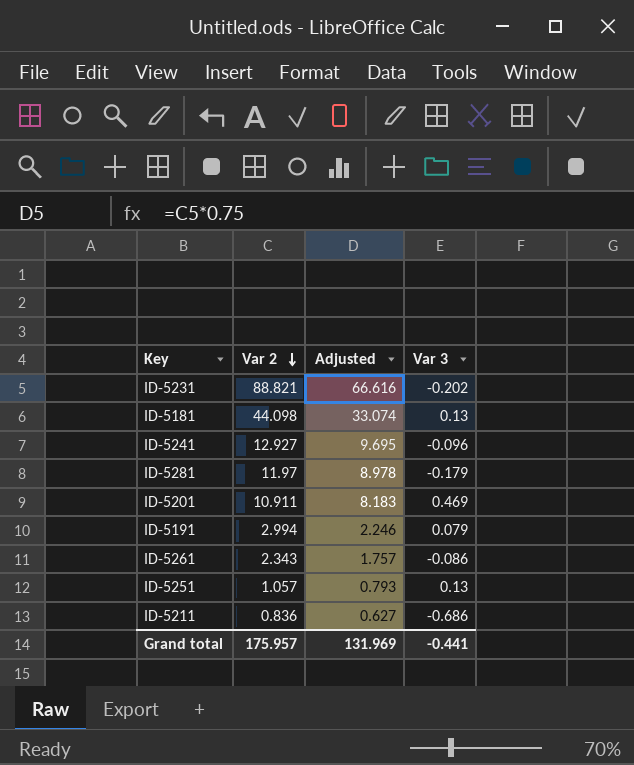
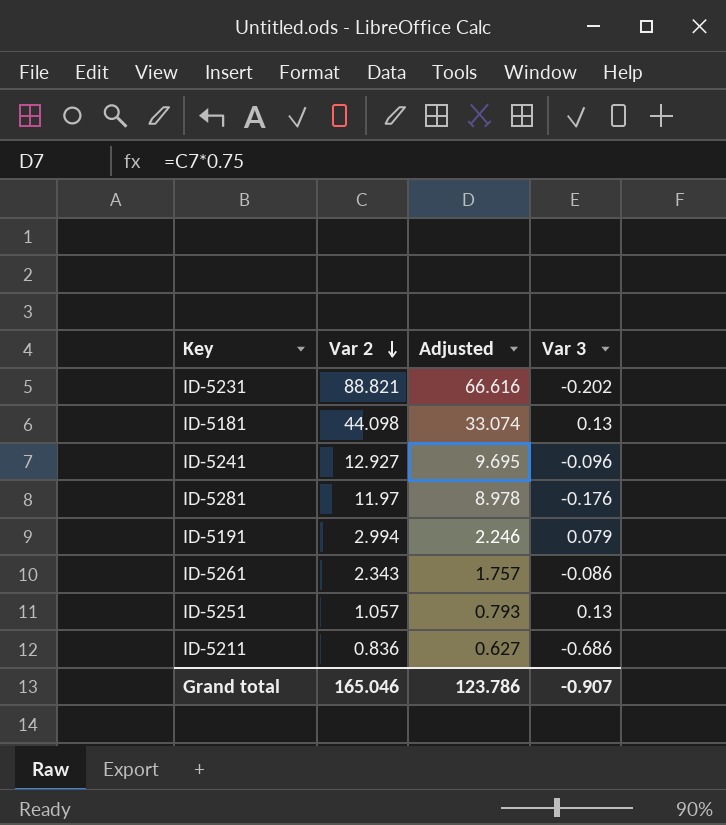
row ID-5201: 10.911 | 8.183 | 0.469 -> none
ID-5281 | Var 3: -0.179 -> -0.176
Grand total | Var 2: 175.957 -> 165.046
Grand total | Adjusted: 131.969 -> 123.786
Grand total | Var 3: -0.441 -> -0.907

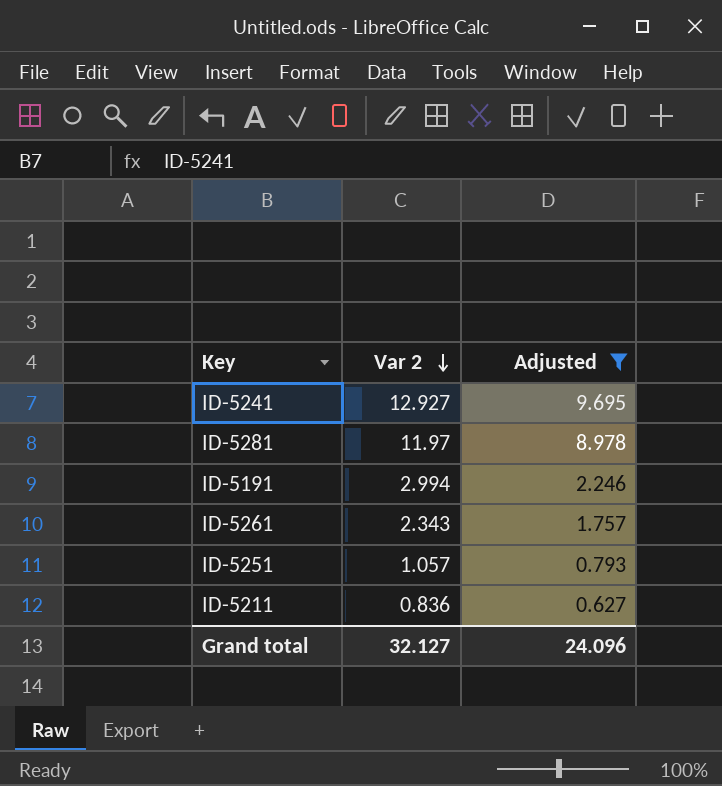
filter: none -> Adjusted <= 9.695
column Var 3 | position: 4 -> none
Grand total | Var 2: 165.046 -> 32.127
Grand total | Adjusted: 123.786 -> 24.096

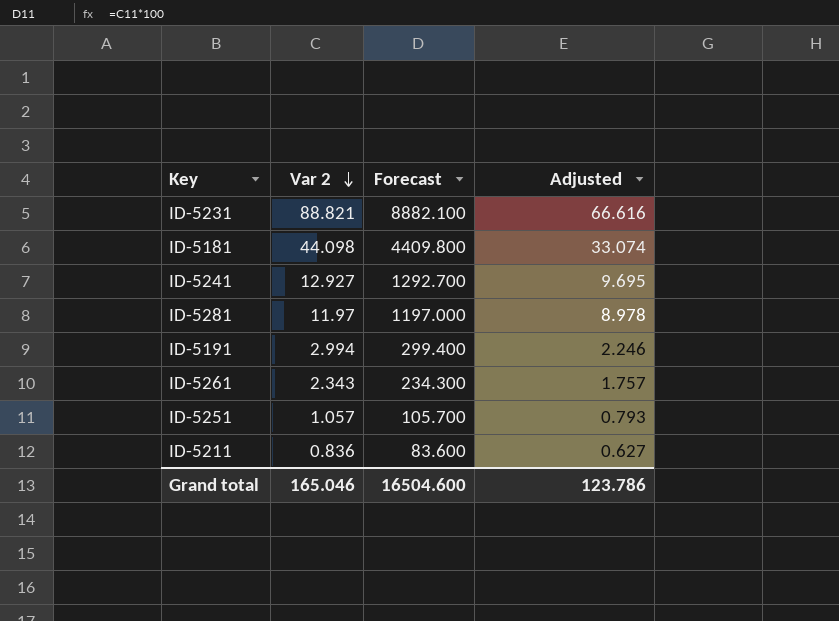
filter: Adjusted <= 9.695 -> none
column Forecast | formula: none -> [Var 2] * 100
Grand total | Var 2: 32.127 -> 165.046
Grand total | Adjusted: 24.096 -> 123.786

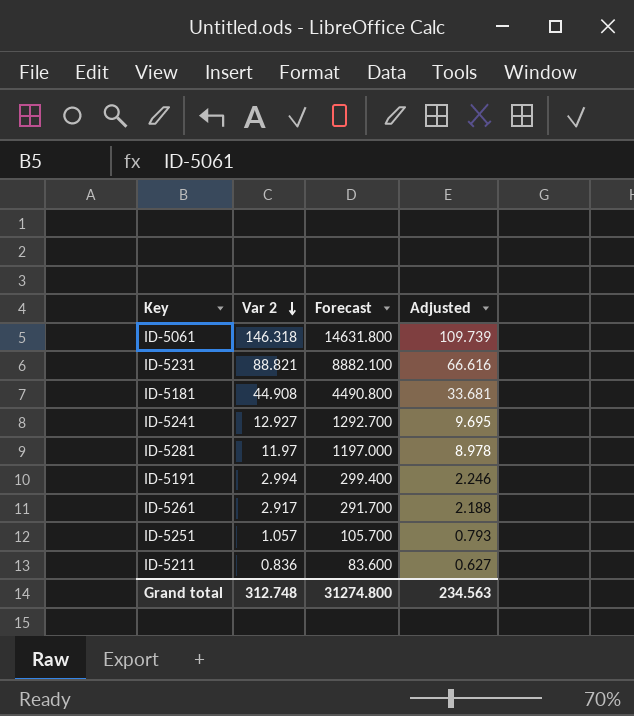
row ID-5061: none -> 146.318 | 14631.800 | 109.739
ID-5181 | Var 2: 44.098 -> 44.908
ID-5181 | Forecast: 4409.800 -> 4490.800
ID-5181 | Adjusted: 33.074 -> 33.681
ID-5261 | Var 2: 2.343 -> 2.917
ID-5261 | Forecast: 234.300 -> 291.700
ID-5261 | Adjusted: 1.757 -> 2.188
Grand total | Var 2: 165.046 -> 312.748
Grand total | Forecast: 16504.600 -> 31274.800
Grand total | Adjusted: 123.786 -> 234.563

